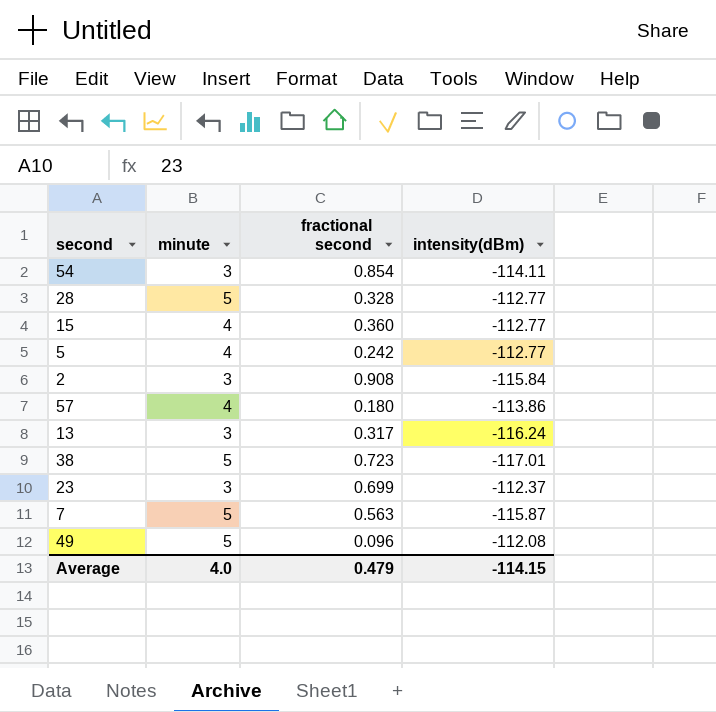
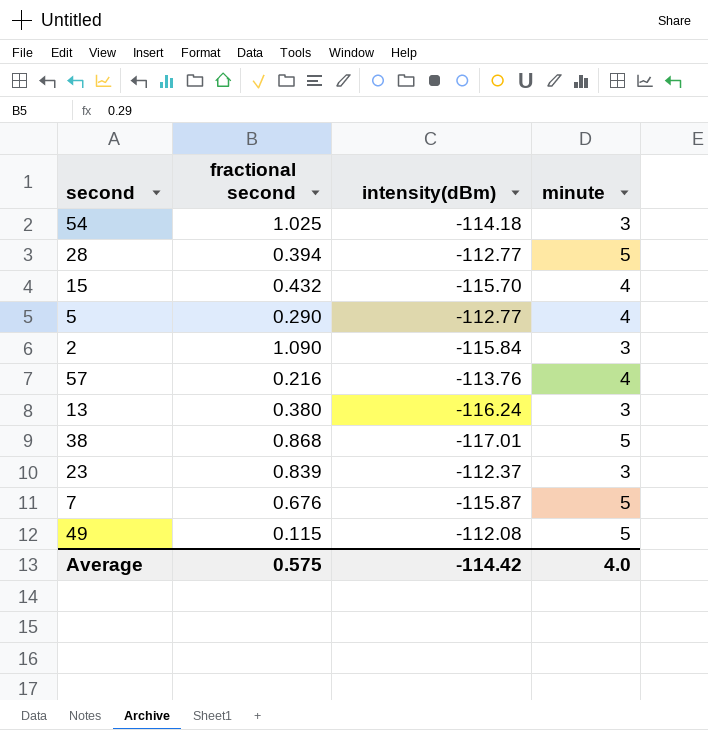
column minute | position: 2 -> 4
54 | fractional second: 0.854 -> 1.025
54 | intensity(dBm): -114.11 -> -114.18
28 | fractional second: 0.328 -> 0.394
15 | fractional second: 0.360 -> 0.432
15 | intensity(dBm): -112.77 -> -115.70
5 | fractional second: 0.242 -> 0.290
2 | fractional second: 0.908 -> 1.090
57 | fractional second: 0.180 -> 0.216
57 | intensity(dBm): -113.86 -> -113.76
13 | fractional second: 0.317 -> 0.380
38 | fractional second: 0.723 -> 0.868
23 | fractional second: 0.699 -> 0.839
7 | fractional second: 0.563 -> 0.676
49 | fractional second: 0.096 -> 0.115
Average | fractional second: 0.479 -> 0.575
Average | intensity(dBm): -114.15 -> -114.42

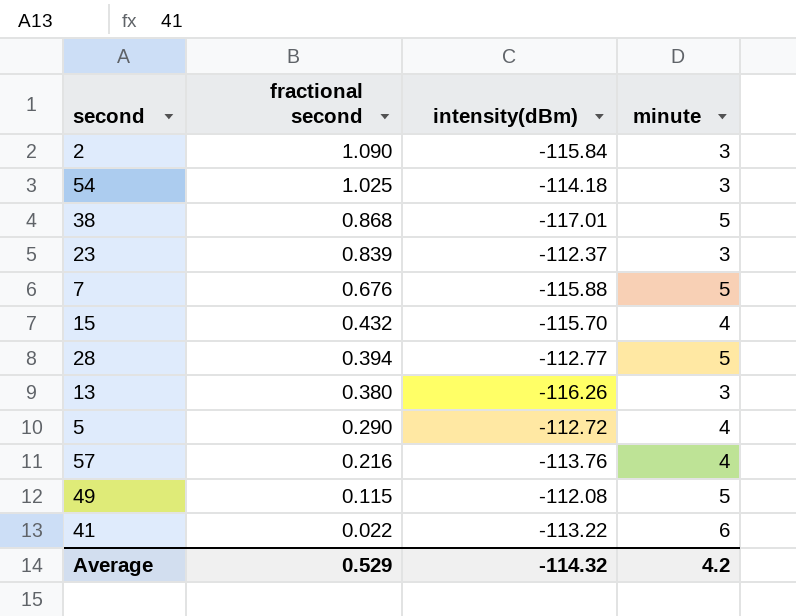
row order: none -> fractional second descending
7 | intensity(dBm): -115.87 -> -115.88
13 | intensity(dBm): -116.24 -> -116.26
5 | intensity(dBm): -112.77 -> -112.72
row 41: none -> 0.022 | -113.22 | 6
Average | fractional second: 0.575 -> 0.529
Average | intensity(dBm): -114.42 -> -114.32
Average | minute: 4.0 -> 4.2

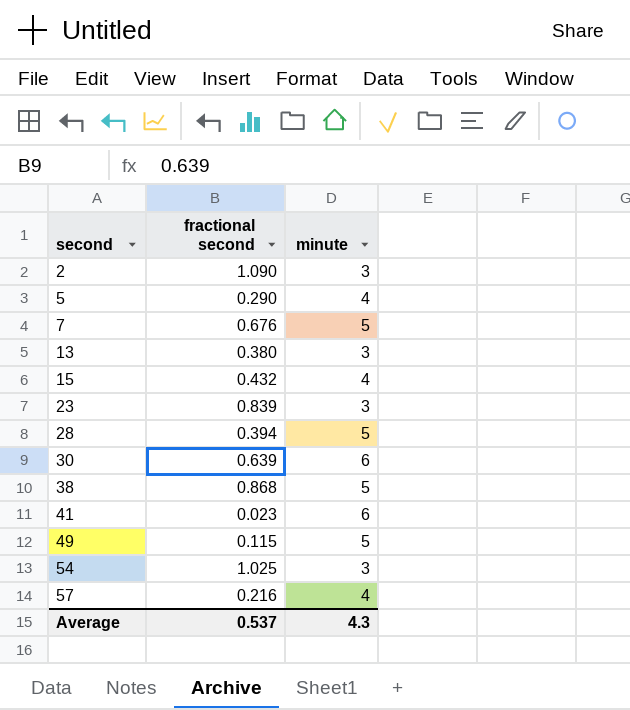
row order: fractional second descending -> second ascending
column intensity(dBm) | position: 3 -> none
row 30: none -> 0.639 | 6
41 | fractional second: 0.022 -> 0.023
Average | fractional second: 0.529 -> 0.537
Average | minute: 4.2 -> 4.3

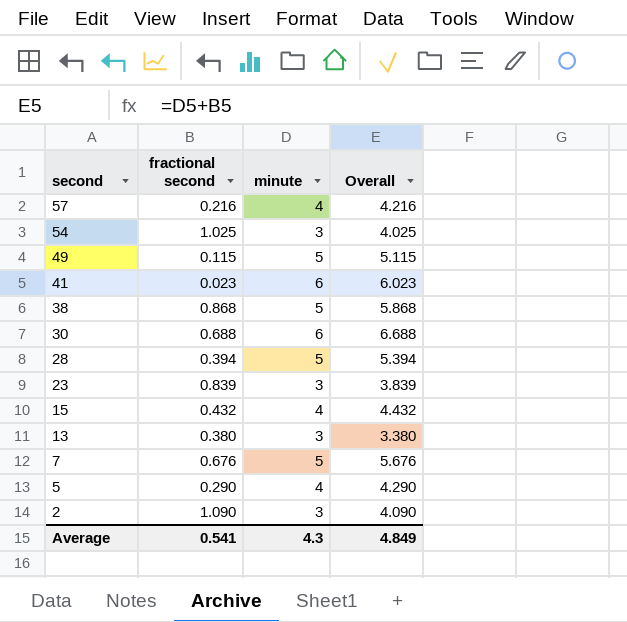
row order: second ascending -> second descending
column Overall | formula: none -> [fractional second] + [minute]
30 | fractional second: 0.639 -> 0.688
Average | fractional second: 0.537 -> 0.541

